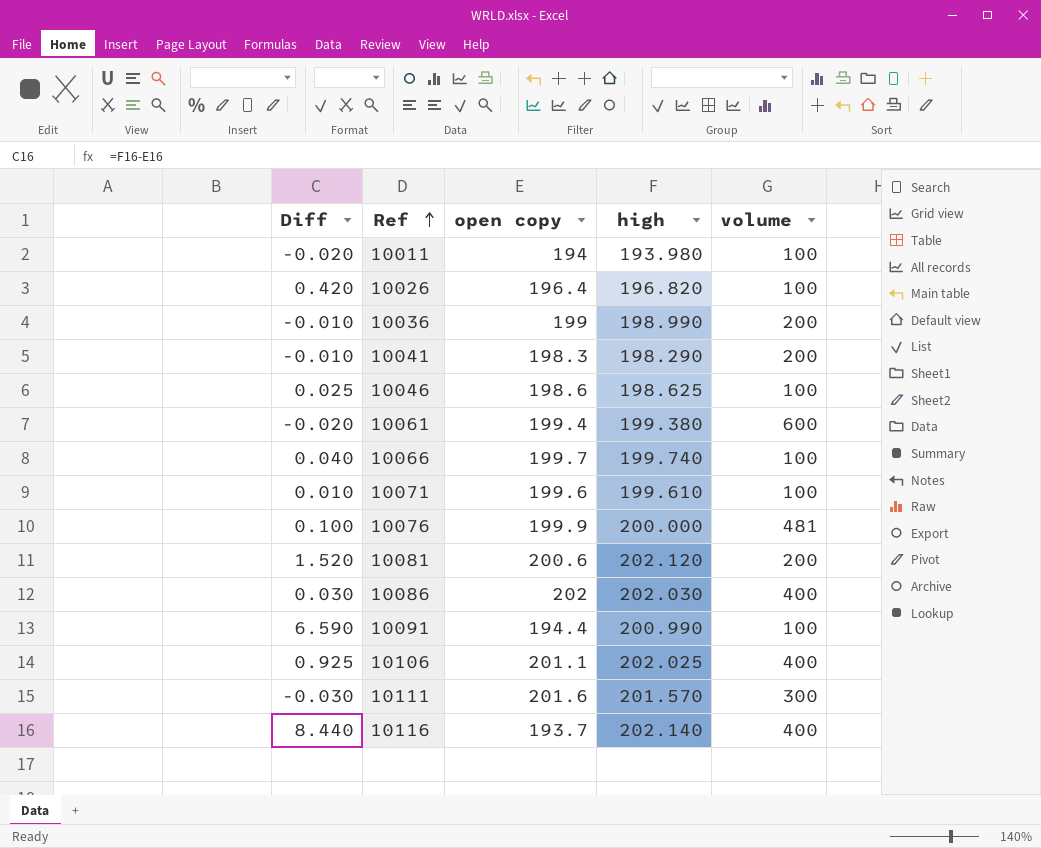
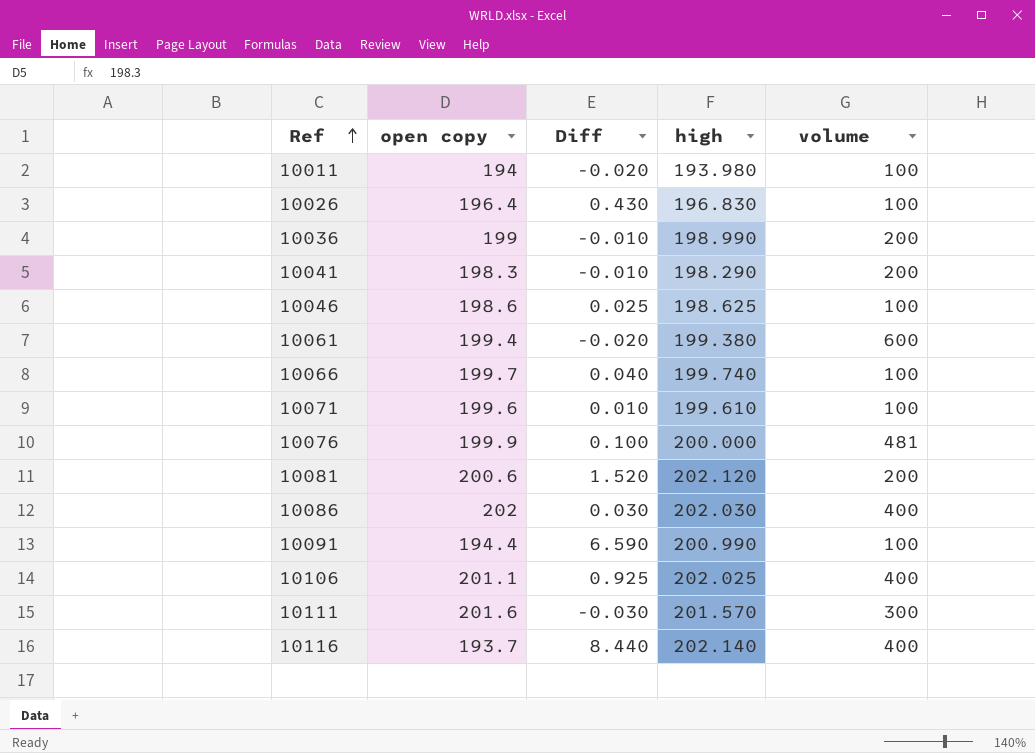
column Diff | position: 1 -> 3
10026 | Diff: 0.420 -> 0.430
10026 | high: 196.820 -> 196.830

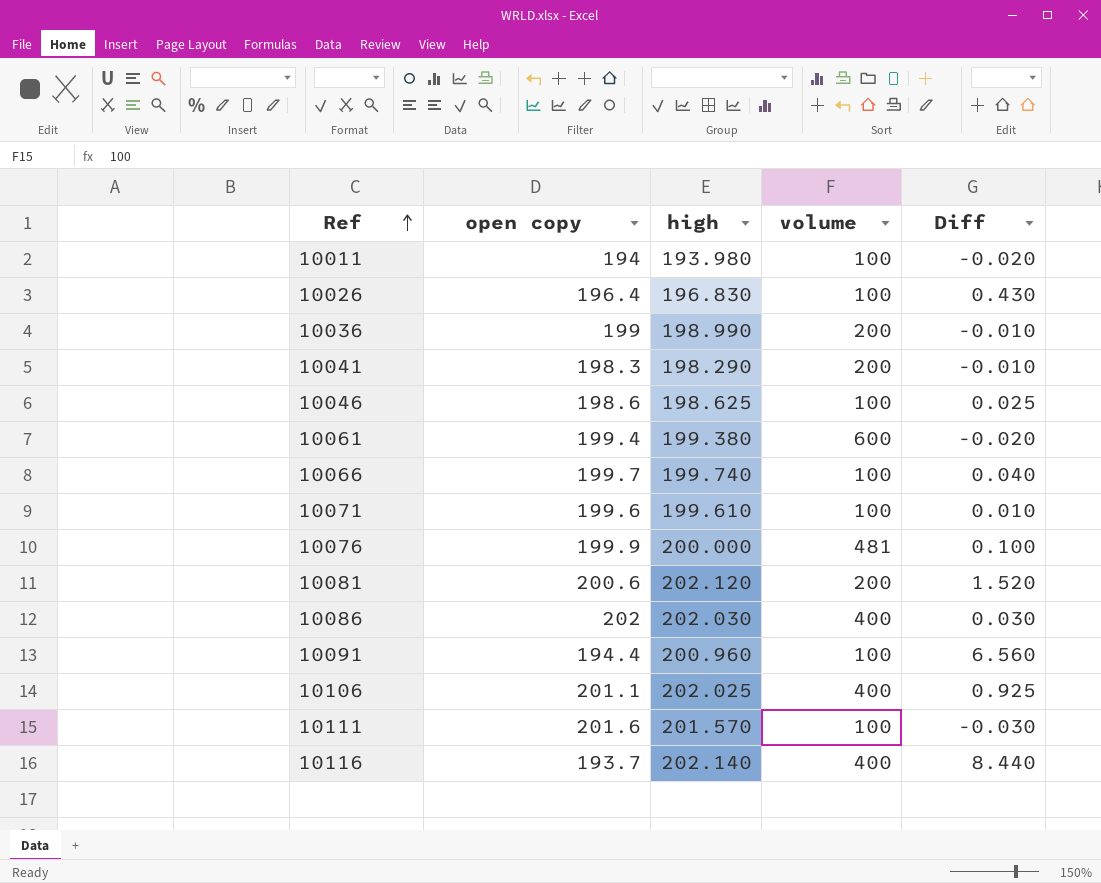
column Diff | position: 3 -> 5
10091 | high: 200.990 -> 200.960
10091 | Diff: 6.590 -> 6.560
10111 | volume: 300 -> 100

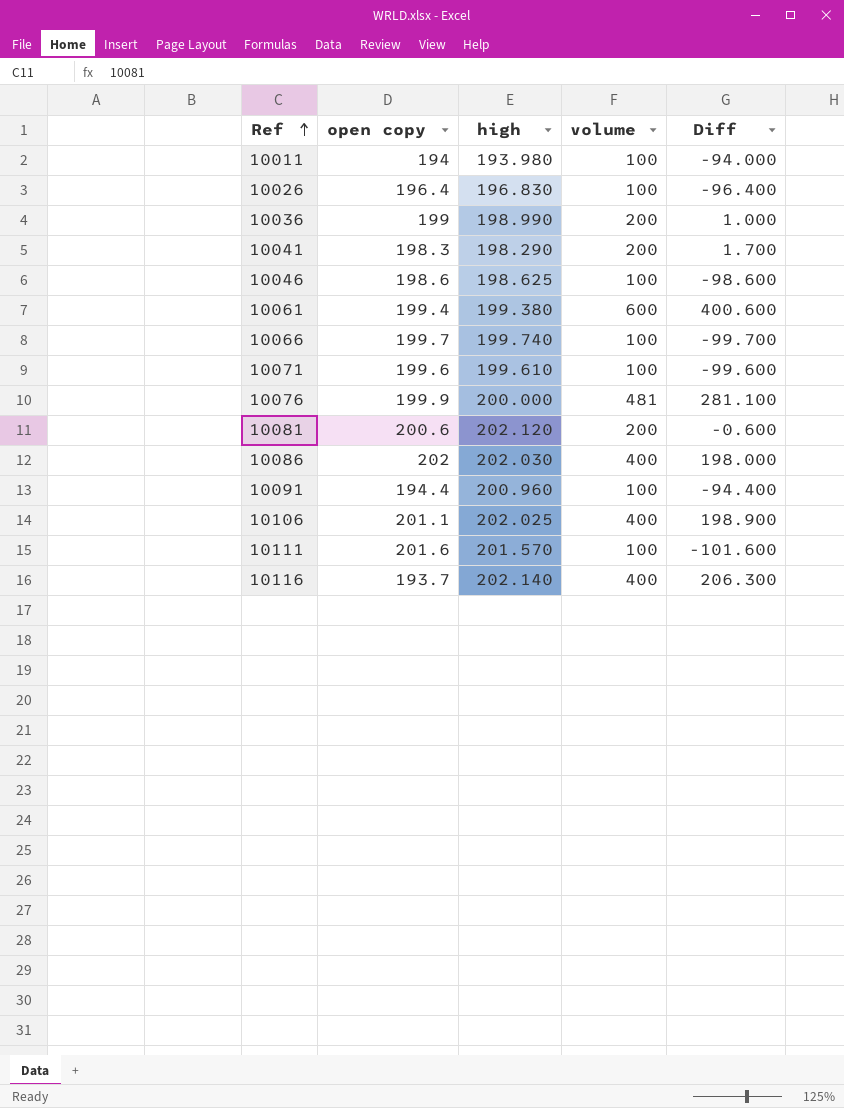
column Diff | formula: [high] - [open copy] -> [volume] - [open copy]

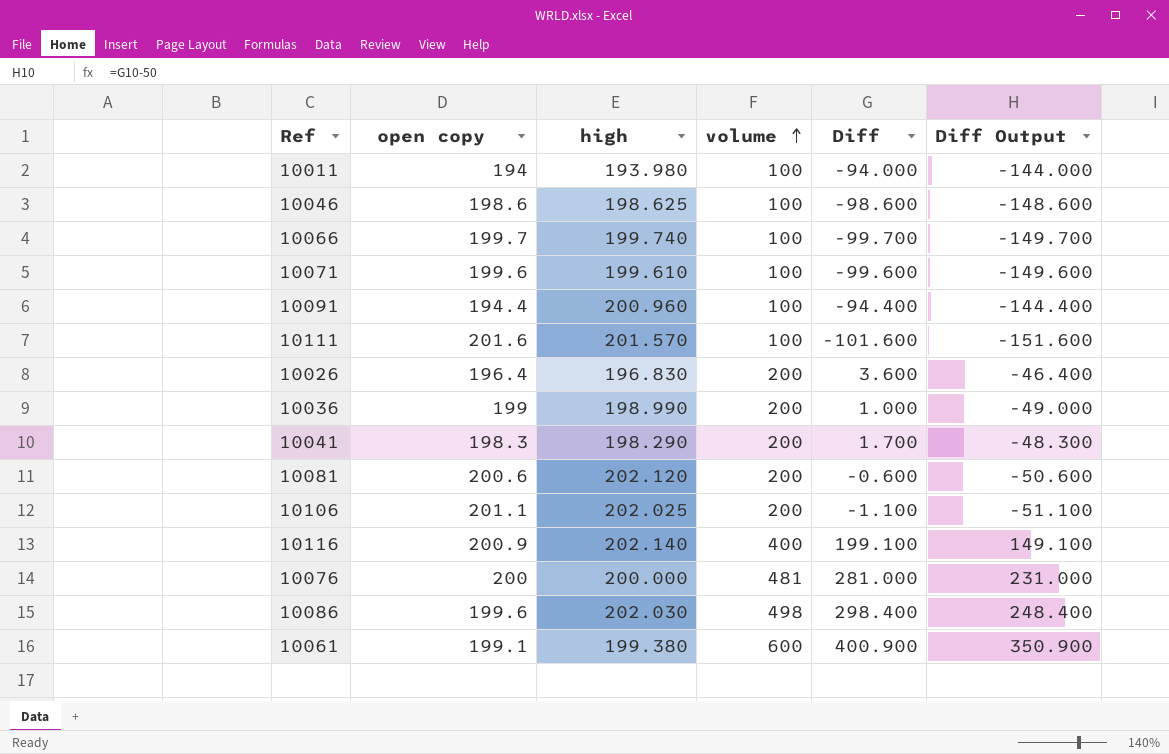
row order: Ref ascending -> volume ascending
column Diff Output | formula: none -> [Diff] - 50
10026 | volume: 100 -> 200
10026 | Diff: -96.400 -> 3.600
10106 | volume: 400 -> 200
10106 | Diff: 198.900 -> -1.100
10116 | open copy: 193.7 -> 200.9
10116 | Diff: 206.300 -> 199.100
10076 | open copy: 199.9 -> 200
10076 | Diff: 281.100 -> 281.000
10086 | open copy: 202 -> 199.6
10086 | volume: 400 -> 498
10086 | Diff: 198.000 -> 298.400
10061 | open copy: 199.4 -> 199.1
10061 | Diff: 400.600 -> 400.900

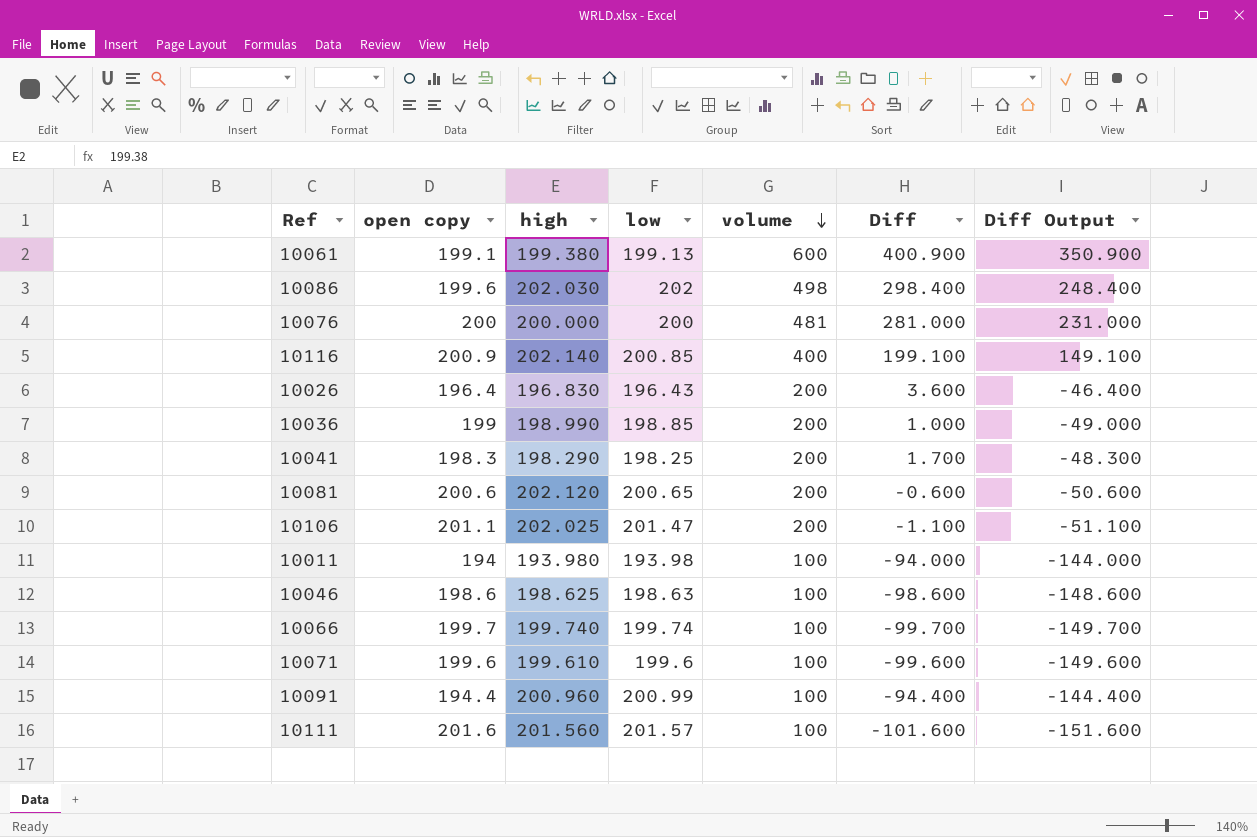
row order: volume ascending -> volume descending
column low | position: none -> 4
10111 | high: 201.570 -> 201.560

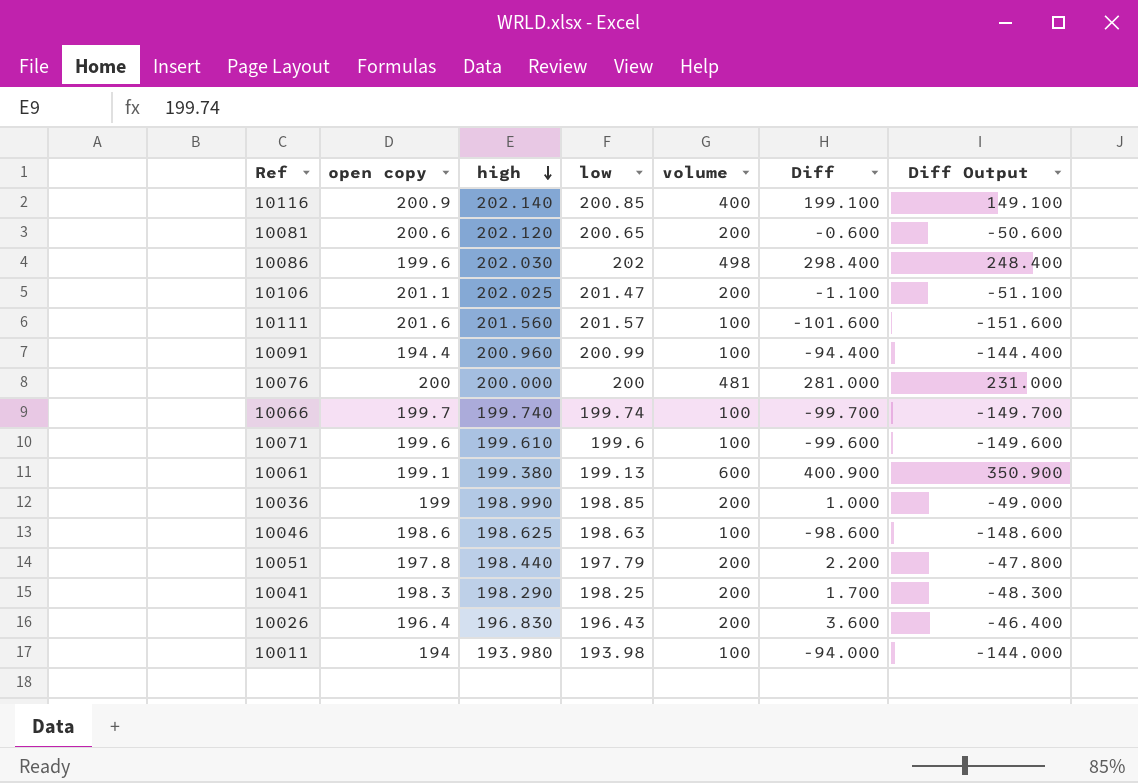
row order: volume descending -> high descending
row 10051: none -> 197.8 | 198.440 | 197.79 | 200 | 2.200 | -47.800

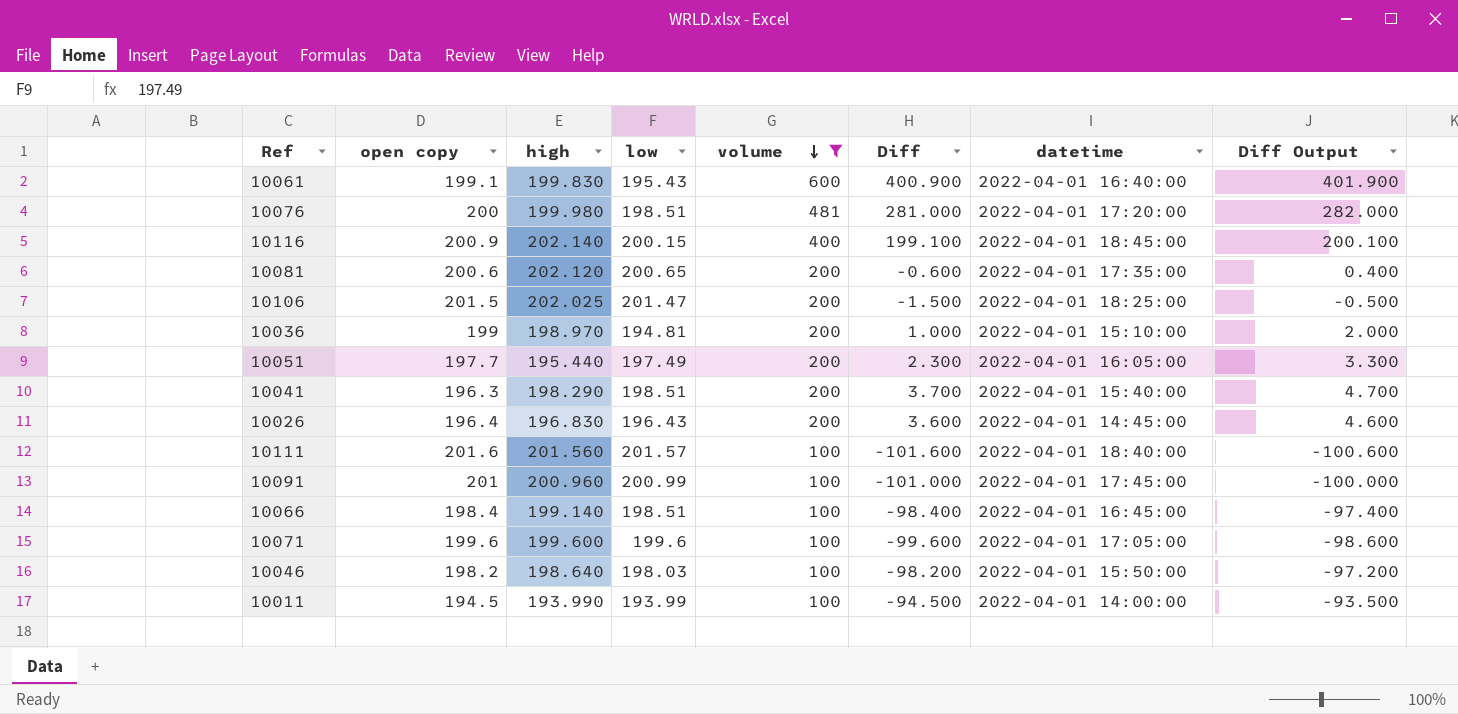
filter: none -> volume != 498
row order: high descending -> volume descending
column datetime | position: none -> 7
column Diff Output | formula: [Diff] - 50 -> [Diff] + 1
10061 | high: 199.380 -> 199.830
10061 | low: 199.13 -> 195.43
10076 | high: 200.000 -> 199.980
10076 | low: 200 -> 198.51
10116 | low: 200.85 -> 200.15
10106 | open copy: 201.1 -> 201.5
10106 | Diff: -1.100 -> -1.500
10036 | high: 198.990 -> 198.970
10036 | low: 198.85 -> 194.81
10051 | open copy: 197.8 -> 197.7
10051 | high: 198.440 -> 195.440
10051 | low: 197.79 -> 197.49
10051 | Diff: 2.200 -> 2.300
10041 | open copy: 198.3 -> 196.3
10041 | low: 198.25 -> 198.51
10041 | Diff: 1.700 -> 3.700
10091 | open copy: 194.4 -> 201
10091 | Diff: -94.400 -> -101.000
10066 | open copy: 199.7 -> 198.4
10066 | high: 199.740 -> 199.140
10066 | low: 199.74 -> 198.51
10066 | Diff: -99.700 -> -98.400
10071 | high: 199.610 -> 199.600
10046 | open copy: 198.6 -> 198.2
10046 | high: 198.625 -> 198.640
10046 | low: 198.63 -> 198.03
10046 | Diff: -98.600 -> -98.200
10011 | open copy: 194 -> 194.5
10011 | high: 193.980 -> 193.990
10011 | low: 193.98 -> 193.99
10011 | Diff: -94.000 -> -94.500

